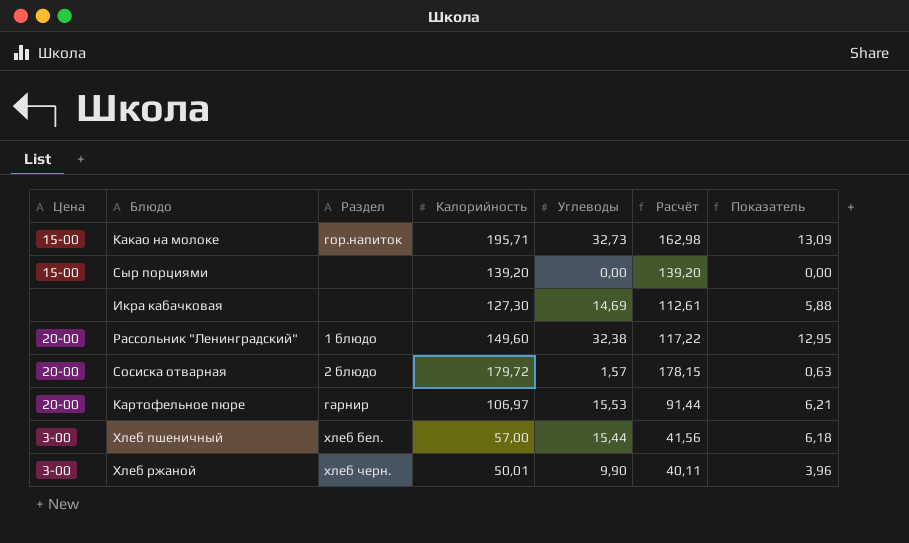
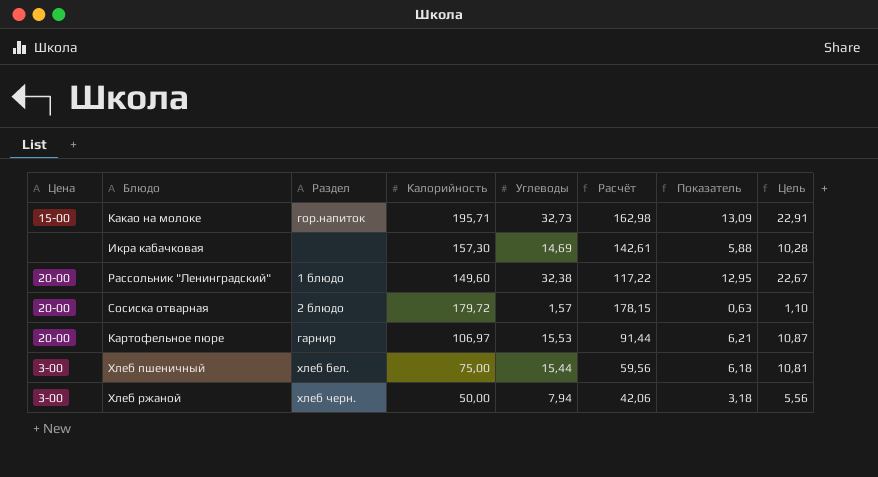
column Цель | formula: none -> [Углеводы] * 0,7
row Сыр порциями: 15-00 | none | 139,20 | 0,00 | 139,20 | 0,00 -> none
Икра кабачковая | Калорийность: 127,30 -> 157,30
Икра кабачковая | Расчёт: 112,61 -> 142,61
Хлеб пшеничный | Калорийность: 57,00 -> 75,00
Хлеб пшеничный | Расчёт: 41,56 -> 59,56
Хлеб ржаной | Калорийность: 50,01 -> 50,00
Хлеб ржаной | Углеводы: 9,90 -> 7,94
Хлеб ржаной | Расчёт: 40,11 -> 42,06
Хлеб ржаной | Показатель: 3,96 -> 3,18

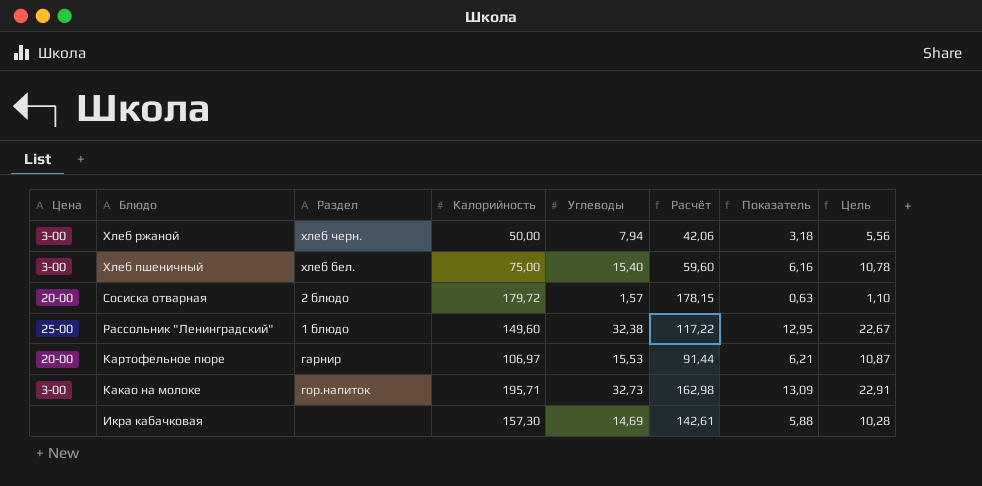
row order: none -> Блюдо descending
Хлеб пшеничный | Углеводы: 15,44 -> 15,40
Хлеб пшеничный | Расчёт: 59,56 -> 59,60
Хлеб пшеничный | Показатель: 6,18 -> 6,16
Хлеб пшеничный | Цель: 10,81 -> 10,78
Рассольник "Ленинградский" | Цена: 20-00 -> 25-00
Какао на молоке | Цена: 15-00 -> 3-00

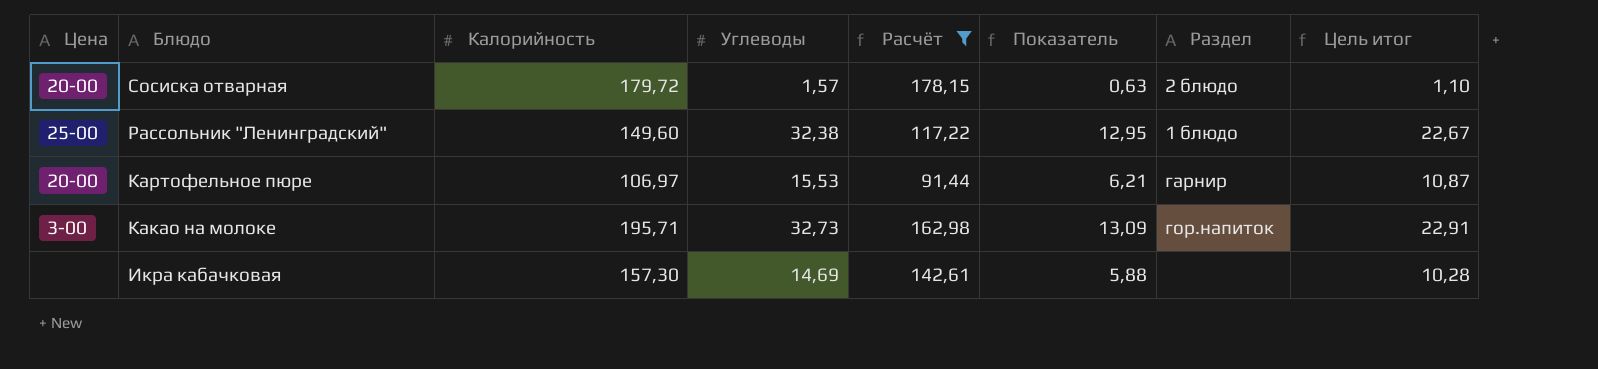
filter: none -> Расчёт >= 91,44
column Раздел | position: 3 -> 7
column name: Цель -> Цель итог

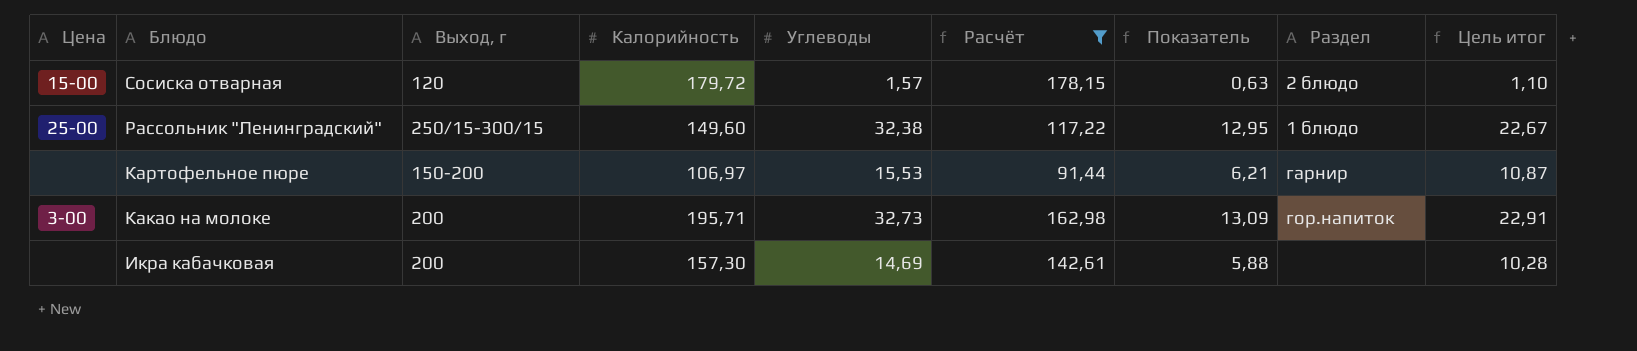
column Выход, г | position: none -> 3
Сосиска отварная | Цена: 20-00 -> 15-00
Картофельное пюре | Цена: 20-00 -> none

